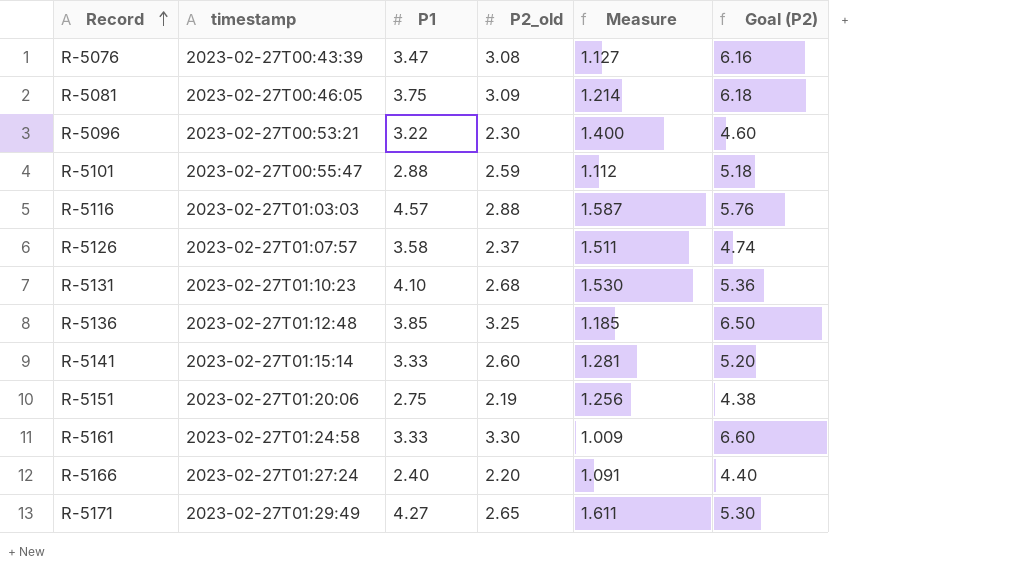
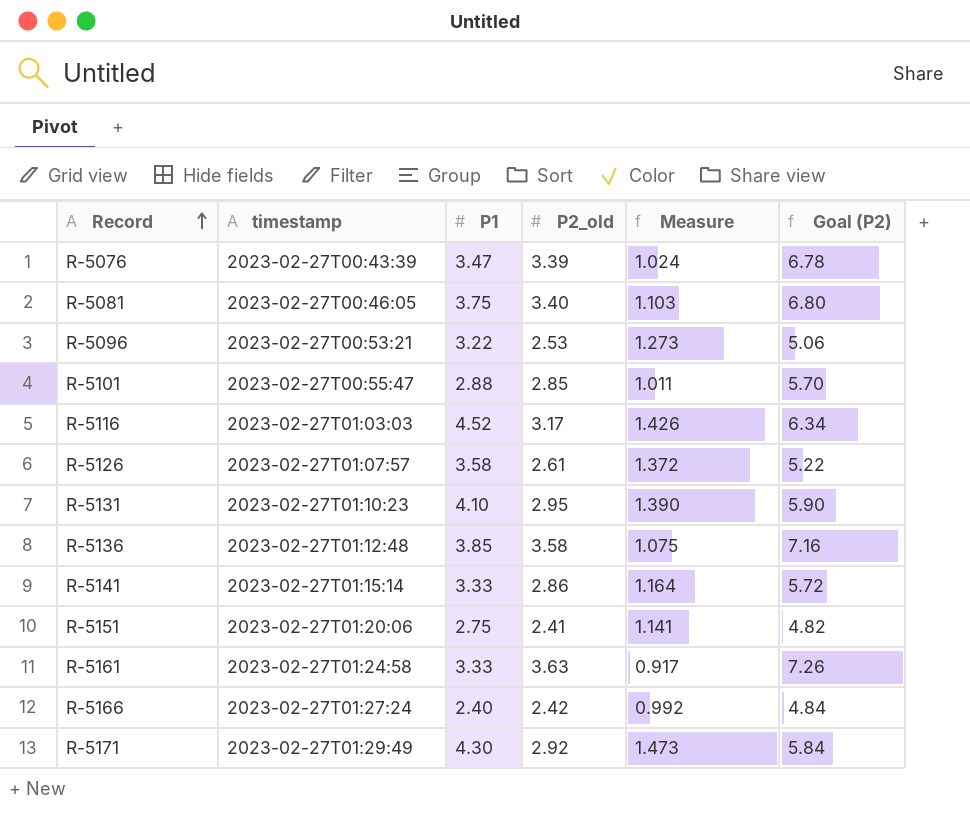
R-5076 | P2_old: 3.08 -> 3.39
R-5076 | Measure: 1.127 -> 1.024
R-5076 | Goal (P2): 6.16 -> 6.78
R-5081 | P2_old: 3.09 -> 3.40
R-5081 | Measure: 1.214 -> 1.103
R-5081 | Goal (P2): 6.18 -> 6.80
R-5096 | P2_old: 2.30 -> 2.53
R-5096 | Measure: 1.400 -> 1.273
R-5096 | Goal (P2): 4.60 -> 5.06
R-5101 | P2_old: 2.59 -> 2.85
R-5101 | Measure: 1.112 -> 1.011
R-5101 | Goal (P2): 5.18 -> 5.70
R-5116 | P1: 4.57 -> 4.52
R-5116 | P2_old: 2.88 -> 3.17
R-5116 | Measure: 1.587 -> 1.426
R-5116 | Goal (P2): 5.76 -> 6.34
R-5126 | P2_old: 2.37 -> 2.61
R-5126 | Measure: 1.511 -> 1.372
R-5126 | Goal (P2): 4.74 -> 5.22
R-5131 | P2_old: 2.68 -> 2.95
R-5131 | Measure: 1.530 -> 1.390
R-5131 | Goal (P2): 5.36 -> 5.90
R-5136 | P2_old: 3.25 -> 3.58
R-5136 | Measure: 1.185 -> 1.075
R-5136 | Goal (P2): 6.50 -> 7.16
R-5141 | P2_old: 2.60 -> 2.86
R-5141 | Measure: 1.281 -> 1.164
R-5141 | Goal (P2): 5.20 -> 5.72
R-5151 | P2_old: 2.19 -> 2.41
R-5151 | Measure: 1.256 -> 1.141
R-5151 | Goal (P2): 4.38 -> 4.82
R-5161 | P2_old: 3.30 -> 3.63
R-5161 | Measure: 1.009 -> 0.917
R-5161 | Goal (P2): 6.60 -> 7.26
R-5166 | P2_old: 2.20 -> 2.42
R-5166 | Measure: 1.091 -> 0.992
R-5166 | Goal (P2): 4.40 -> 4.84
R-5171 | P1: 4.27 -> 4.30
R-5171 | P2_old: 2.65 -> 2.92
R-5171 | Measure: 1.611 -> 1.473
R-5171 | Goal (P2): 5.30 -> 5.84

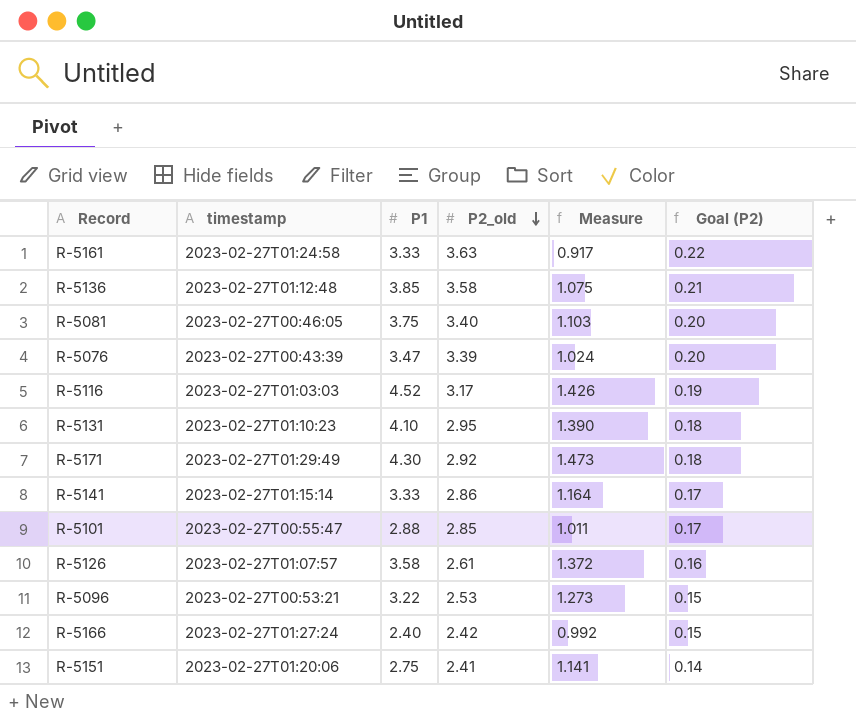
row order: Record ascending -> P2_old descending
column Goal (P2) | formula: [P2_old] * 2 -> [P2_old] * 0.06

